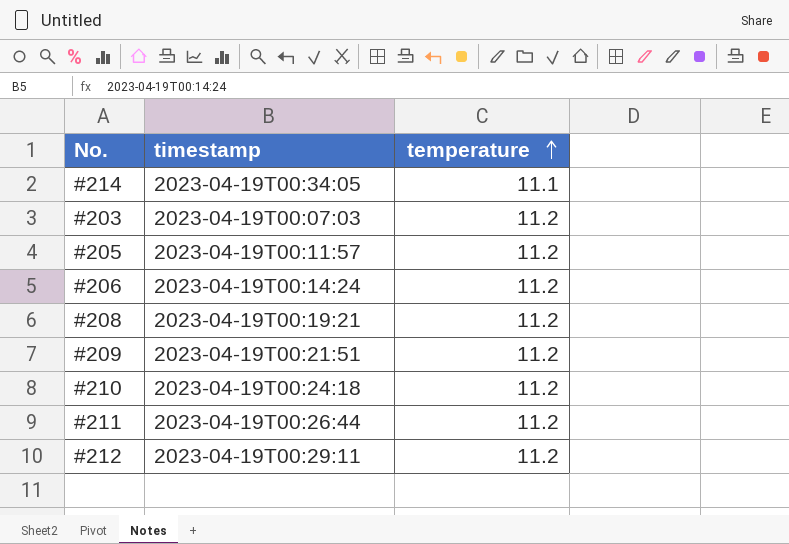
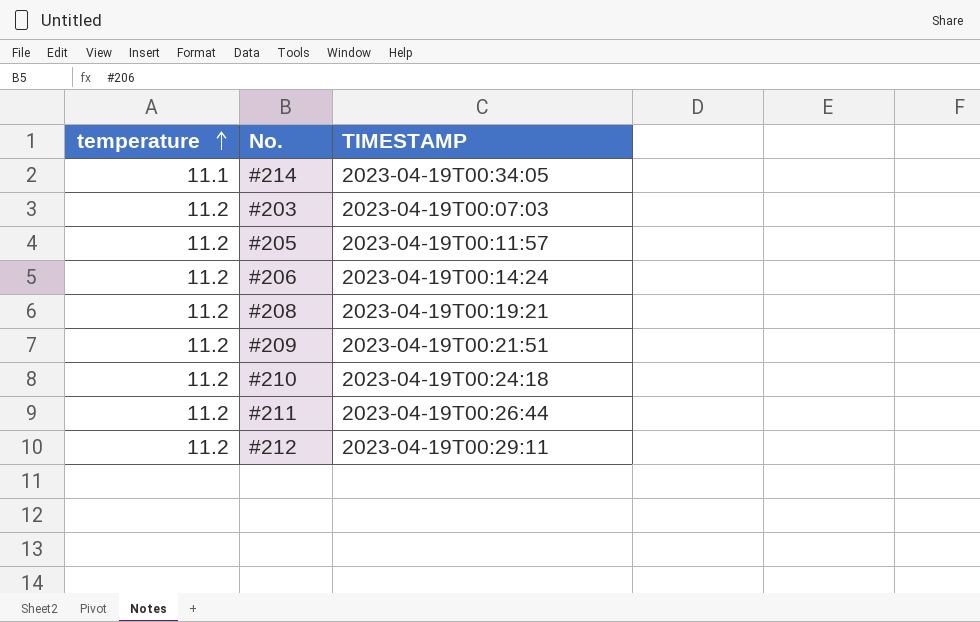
column temperature | position: 3 -> 1
column name: timestamp -> TIMESTAMP

